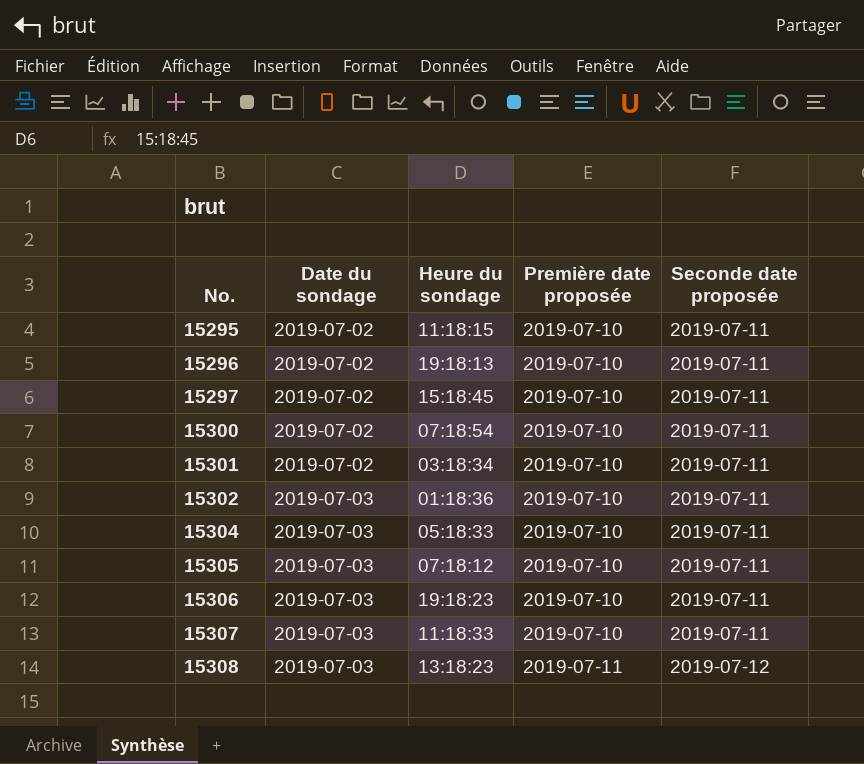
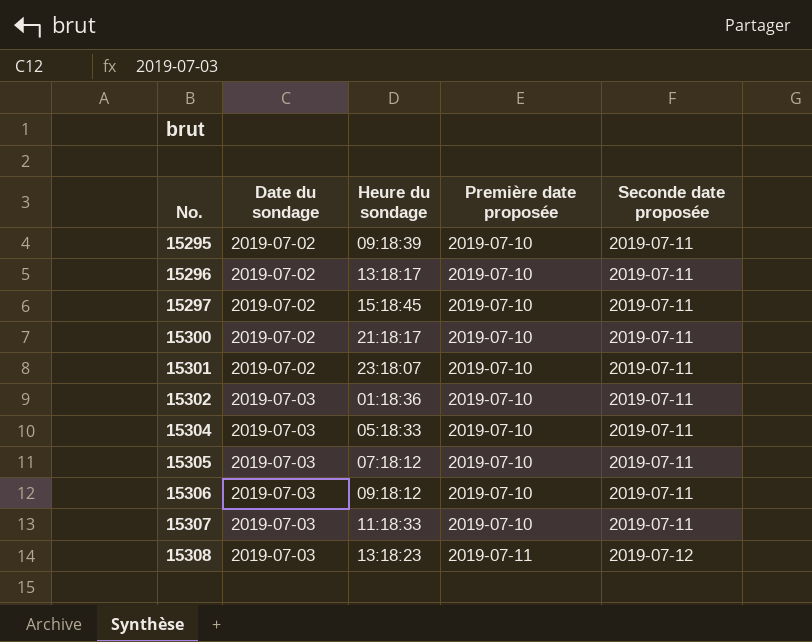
15295 | Heure du sondage: 11:18:15 -> 09:18:39
15296 | Heure du sondage: 19:18:13 -> 13:18:17
15300 | Heure du sondage: 07:18:54 -> 21:18:17
15301 | Heure du sondage: 03:18:34 -> 23:18:07
15306 | Heure du sondage: 19:18:23 -> 09:18:12

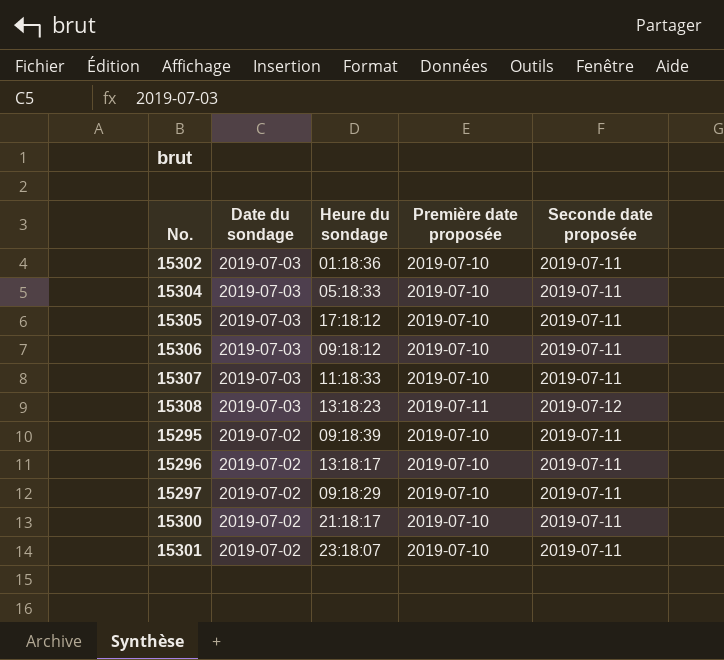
row order: No. ascending -> Date du sondage descending
15305 | Heure du sondage: 07:18:12 -> 17:18:12
15297 | Heure du sondage: 15:18:45 -> 09:18:29

